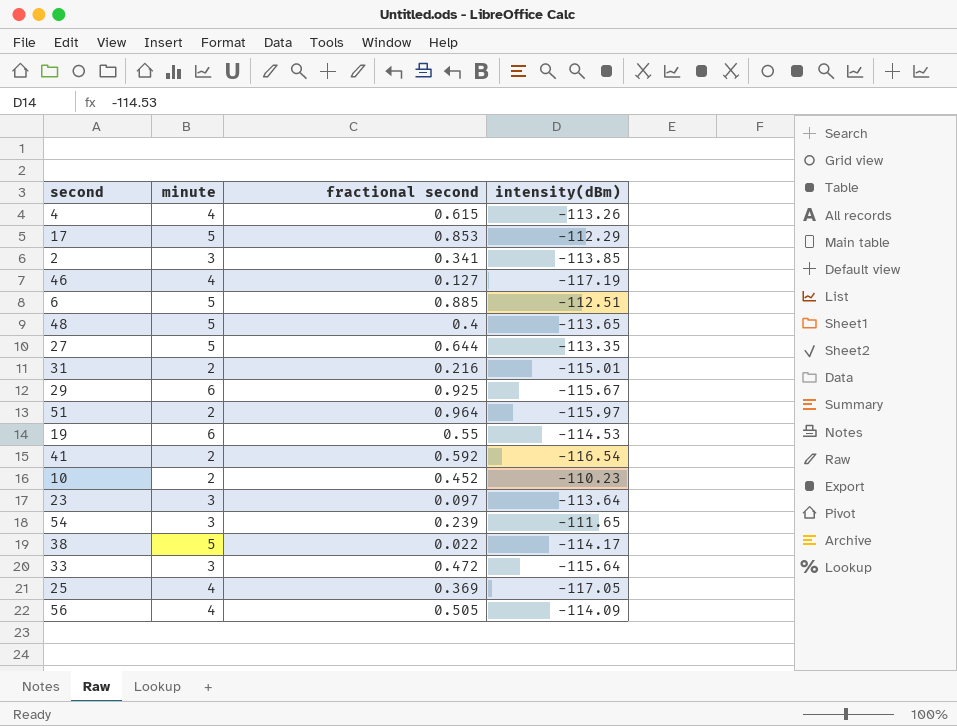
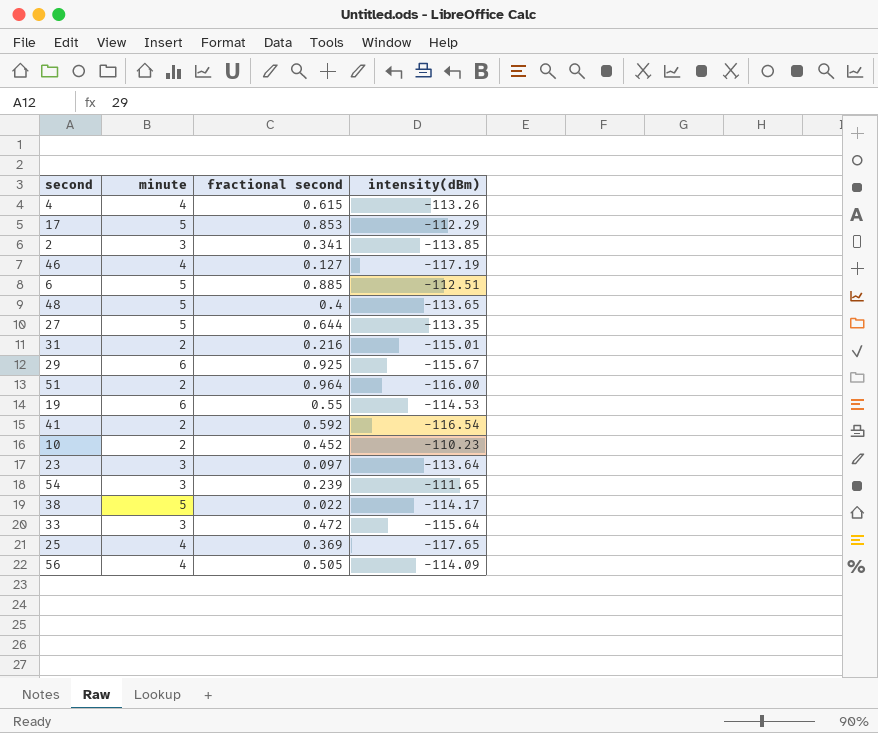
51 | intensity(dBm): -115.97 -> -116.00
25 | intensity(dBm): -117.05 -> -117.65

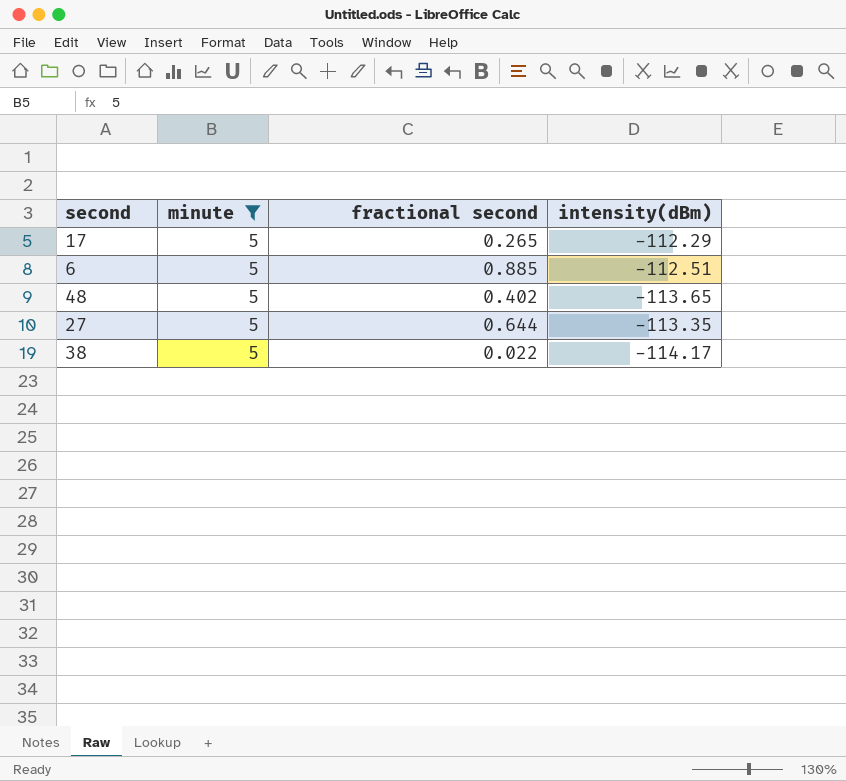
filter: none -> minute = 5
17 | fractional second: 0.853 -> 0.265
48 | fractional second: 0.4 -> 0.402

